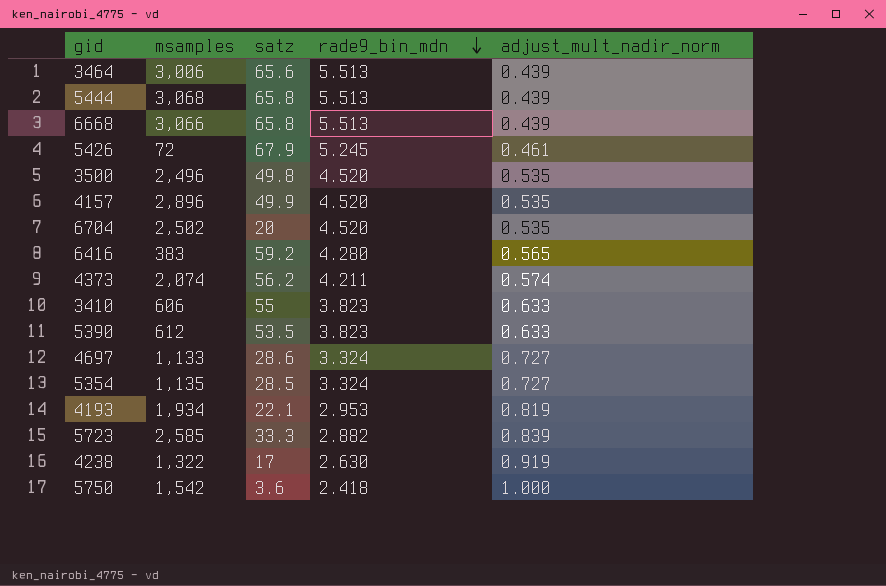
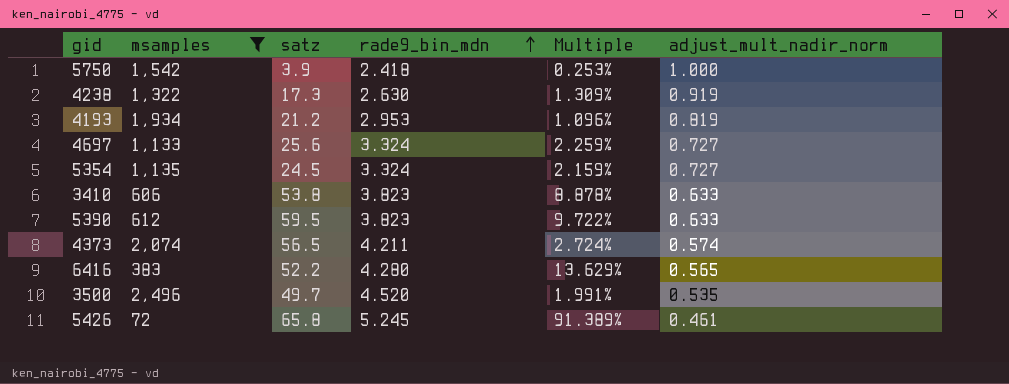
filter: none -> msamples <= 2,496
row order: rade9_bin_mdn descending -> rade9_bin_mdn ascending
column Multiple | formula: none -> [satz] / [msamples]
5750 | satz: 3.6 -> 3.9
4238 | satz: 17 -> 17.3
4193 | satz: 22.1 -> 21.2
4697 | satz: 28.6 -> 25.6
5354 | satz: 28.5 -> 24.5
3410 | satz: 55 -> 53.8
5390 | satz: 53.5 -> 59.5
4373 | satz: 56.2 -> 56.5
6416 | satz: 59.2 -> 52.2
3500 | satz: 49.8 -> 49.7
5426 | satz: 67.9 -> 65.8

